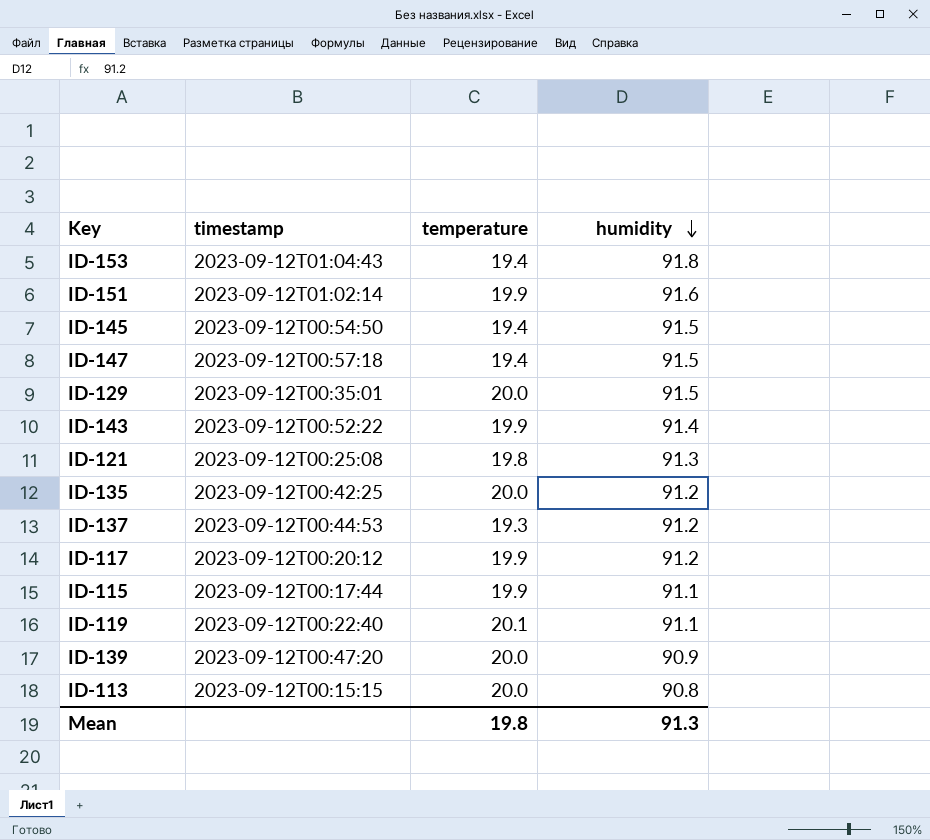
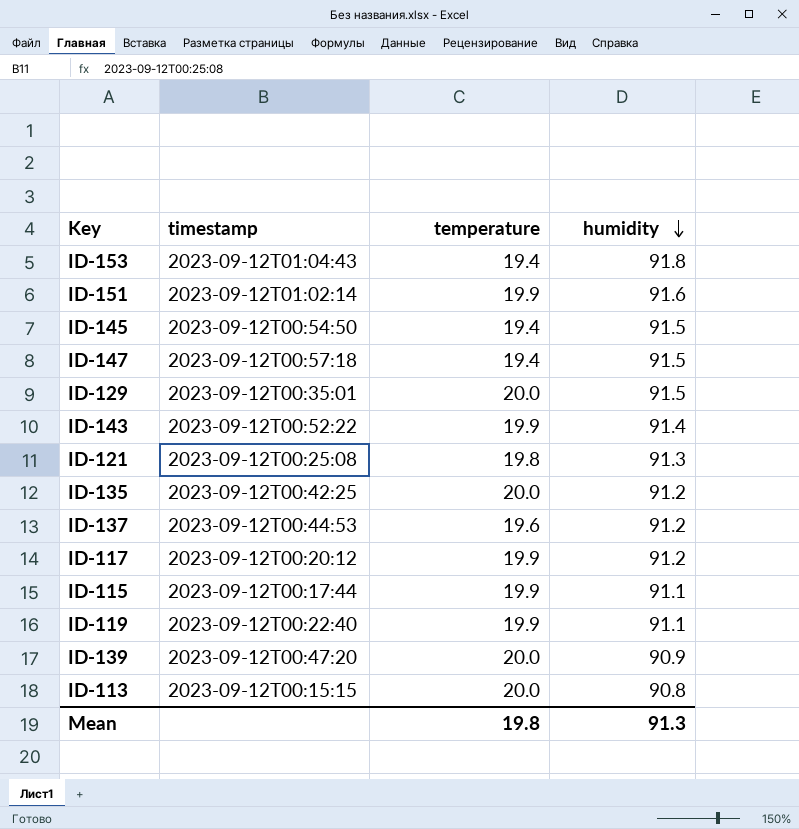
ID-137 | temperature: 19.3 -> 19.6
ID-119 | temperature: 20.1 -> 19.9

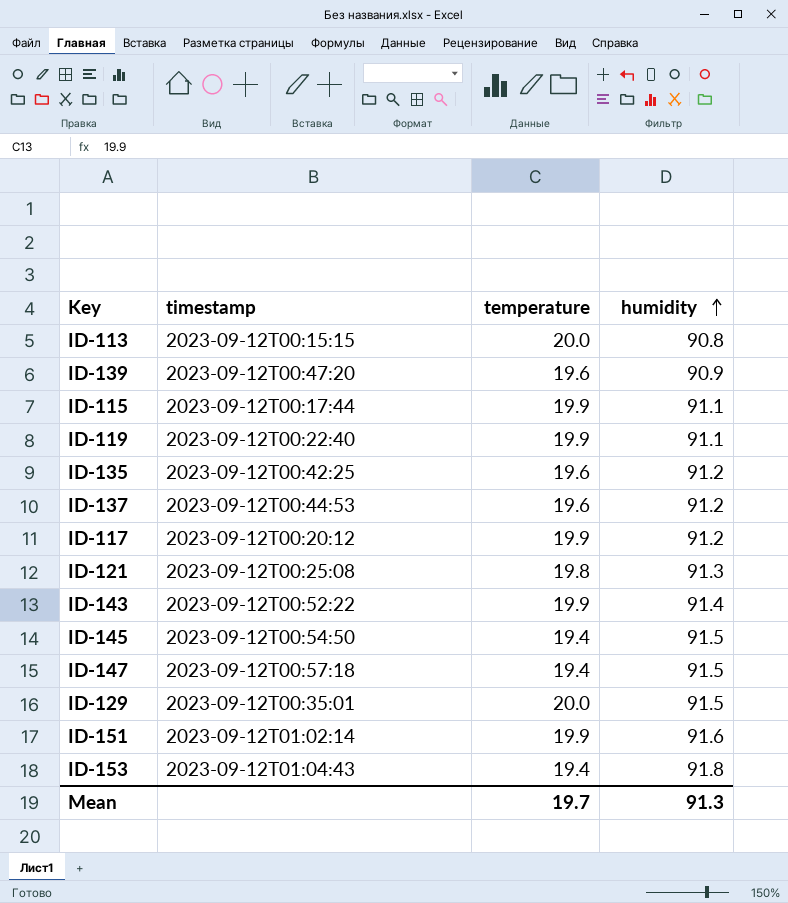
row order: humidity descending -> humidity ascending
ID-139 | temperature: 20.0 -> 19.6
ID-135 | temperature: 20.0 -> 19.6
Mean | temperature: 19.8 -> 19.7

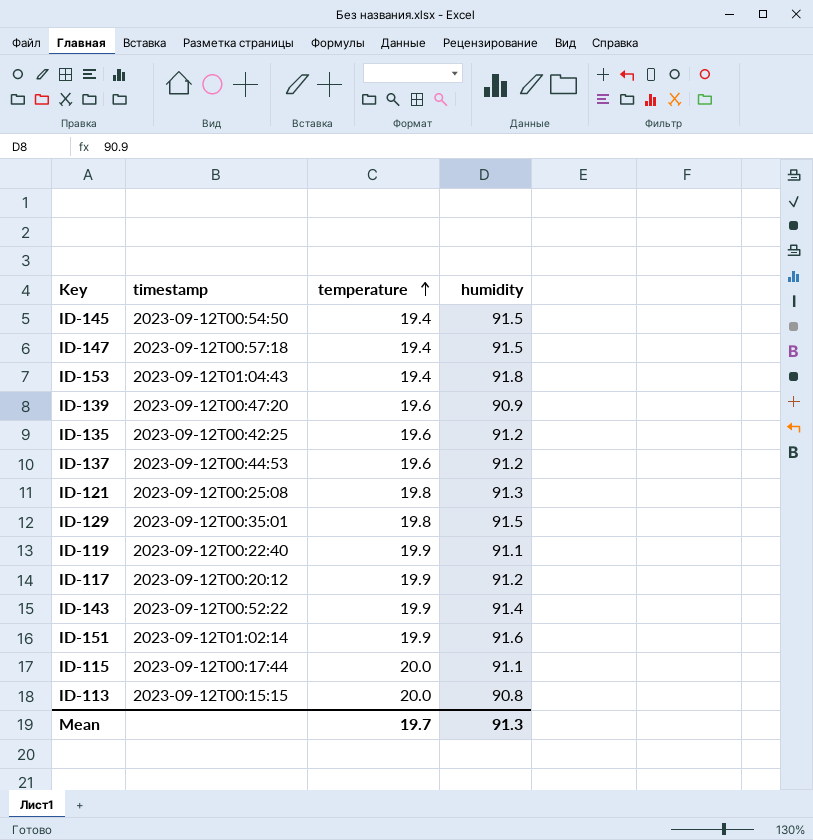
row order: humidity ascending -> temperature ascending
ID-129 | temperature: 20.0 -> 19.8
ID-115 | temperature: 19.9 -> 20.0

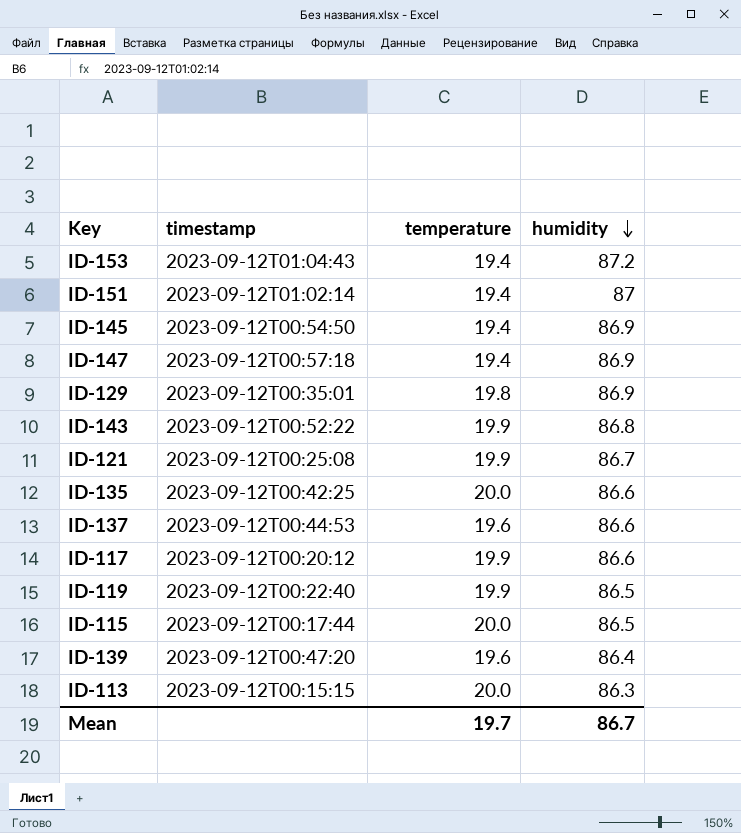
row order: temperature ascending -> humidity descending
ID-153 | humidity: 91.8 -> 87.2
ID-151 | temperature: 19.9 -> 19.4
ID-151 | humidity: 91.6 -> 87
ID-145 | humidity: 91.5 -> 86.9
ID-147 | humidity: 91.5 -> 86.9
ID-129 | humidity: 91.5 -> 86.9
ID-143 | humidity: 91.4 -> 86.8
ID-121 | temperature: 19.8 -> 19.9
ID-121 | humidity: 91.3 -> 86.7
ID-135 | temperature: 19.6 -> 20.0
ID-135 | humidity: 91.2 -> 86.6
ID-137 | humidity: 91.2 -> 86.6
ID-117 | humidity: 91.2 -> 86.6
ID-119 | humidity: 91.1 -> 86.5
ID-115 | humidity: 91.1 -> 86.5
ID-139 | humidity: 90.9 -> 86.4
ID-113 | humidity: 90.8 -> 86.3
Mean | humidity: 91.3 -> 86.7

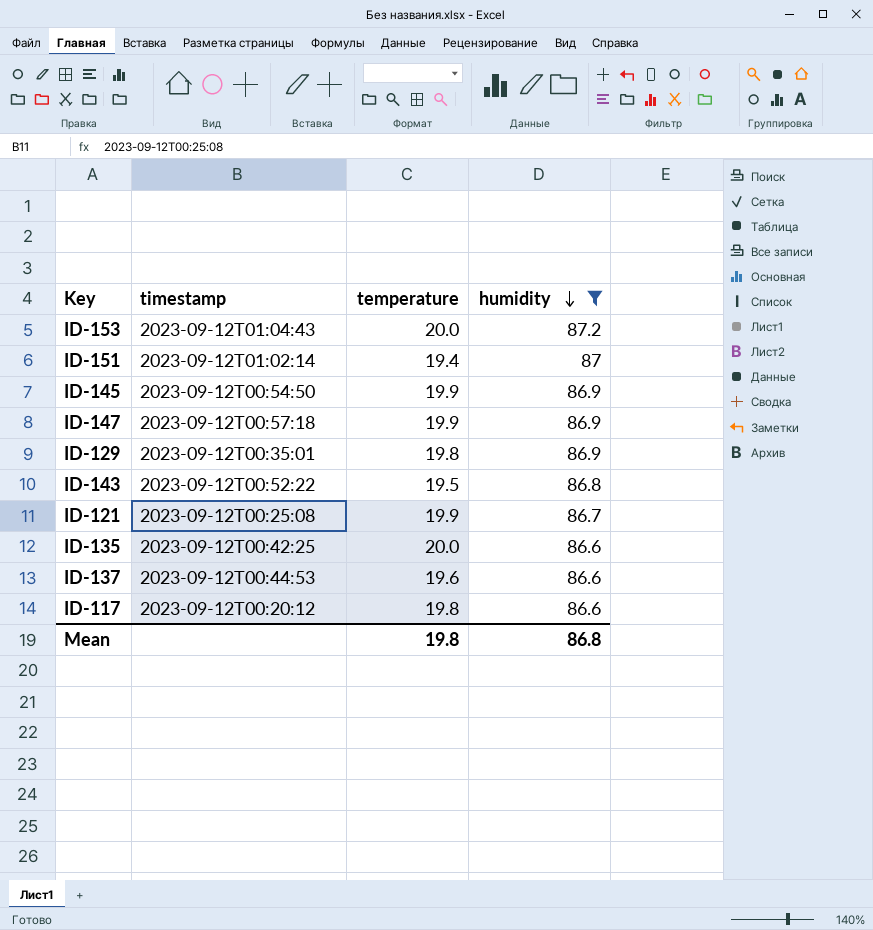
filter: none -> humidity >= 86.6
ID-153 | temperature: 19.4 -> 20.0
ID-145 | temperature: 19.4 -> 19.9
ID-147 | temperature: 19.4 -> 19.9
ID-143 | temperature: 19.9 -> 19.5
ID-117 | temperature: 19.9 -> 19.8
Mean | temperature: 19.7 -> 19.8
Mean | humidity: 86.7 -> 86.8

